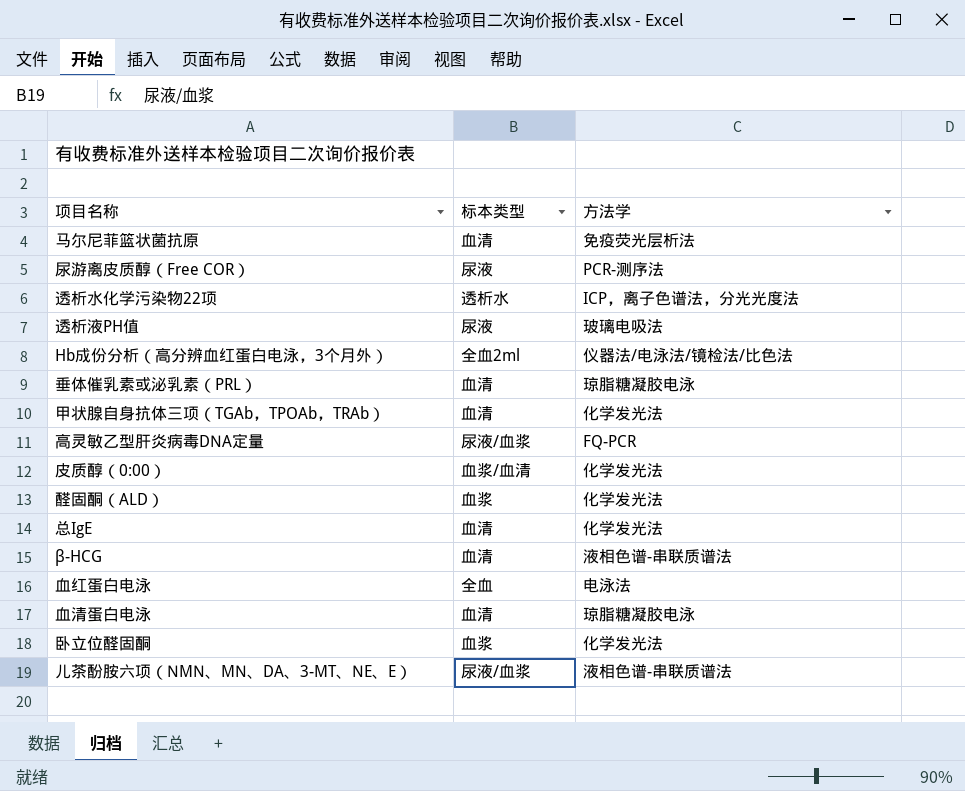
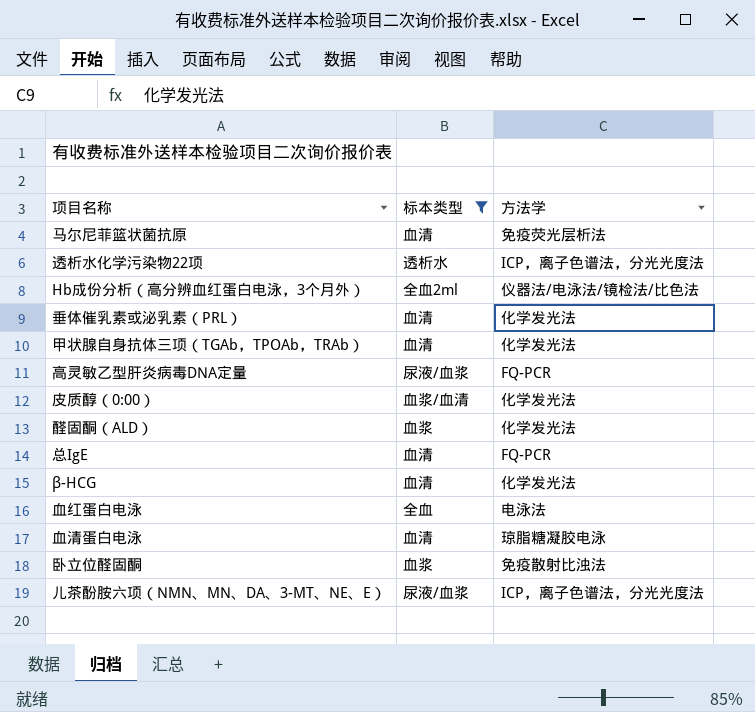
filter: none -> 标本类型 != 尿液
垂体催乳素或泌乳素（PRL） | 方法学: 琼脂糖凝胶电泳 -> 化学发光法
总IgE | 方法学: 化学发光法 -> FQ-PCR
β-HCG | 方法学: 液相色谱-串联质谱法 -> 化学发光法
卧立位醛固酮 | 方法学: 化学发光法 -> 免疫散射比浊法
儿茶酚胺六项（NMN、MN、DA、3-MT、NE、E） | 方法学: 液相色谱-串联质谱法 -> ICP，离子色谱法，分光光度法

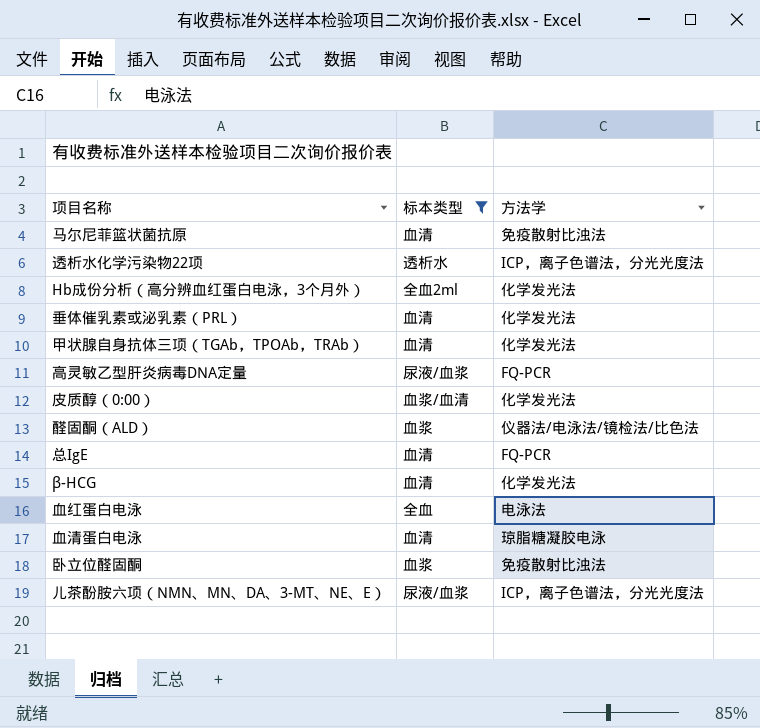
马尔尼菲篮状菌抗原 | 方法学: 免疫荧光层析法 -> 免疫散射比浊法
Hb成份分析（高分辨血红蛋白电泳，3个月外） | 方法学: 仪器法/电泳法/镜检法/比色法 -> 化学发光法
醛固酮（ALD） | 方法学: 化学发光法 -> 仪器法/电泳法/镜检法/比色法

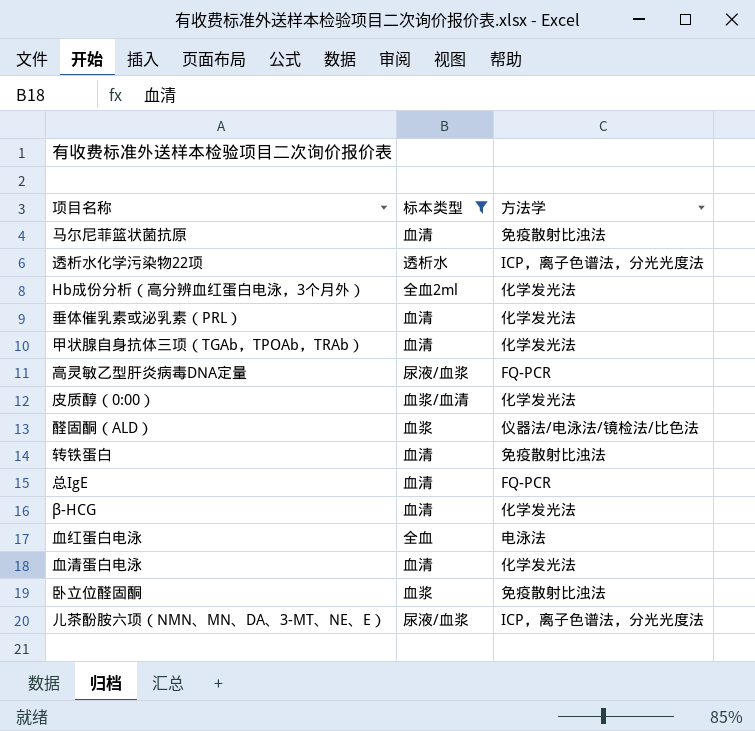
row 转铁蛋白: none -> 血清 | 免疫散射比浊法
血清蛋白电泳 | 方法学: 琼脂糖凝胶电泳 -> 化学发光法

